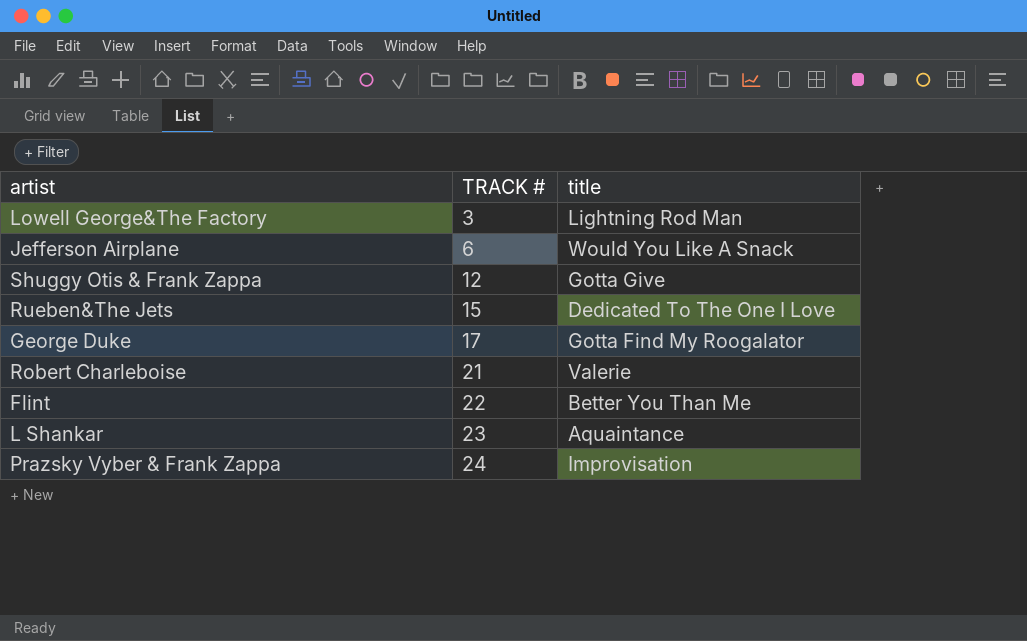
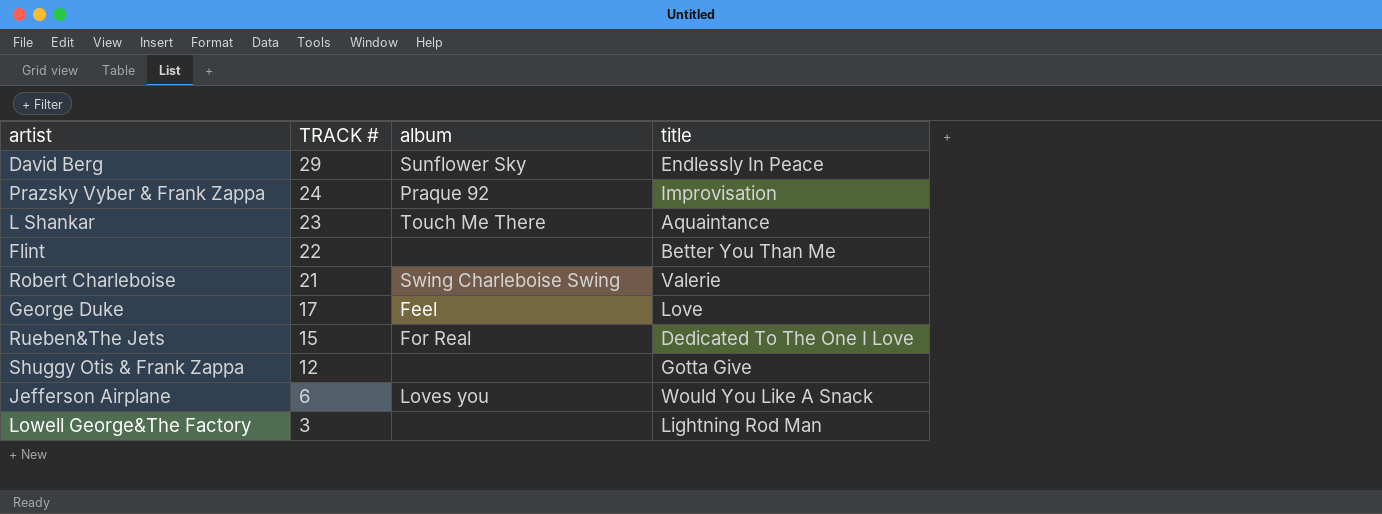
row order: TRACK # ascending -> TRACK # descending
column album | position: none -> 3
row David Berg: none -> 29 | Sunflower Sky | Endlessly In Peace
George Duke | title: Gotta Find My Roogalator -> Love

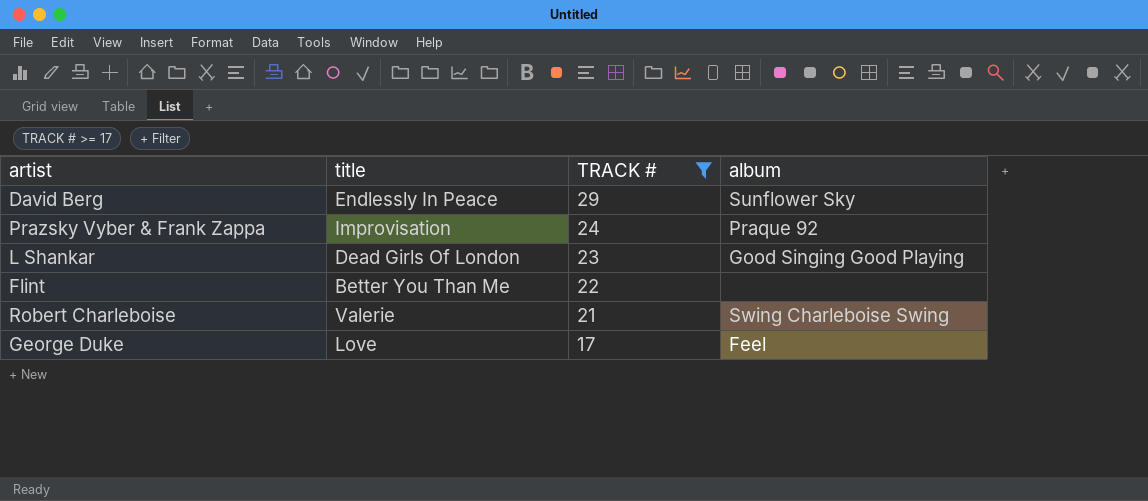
filter: none -> TRACK # >= 17
column title | position: 4 -> 2
L Shankar | title: Aquaintance -> Dead Girls Of London
L Shankar | album: Touch Me There -> Good Singing Good Playing

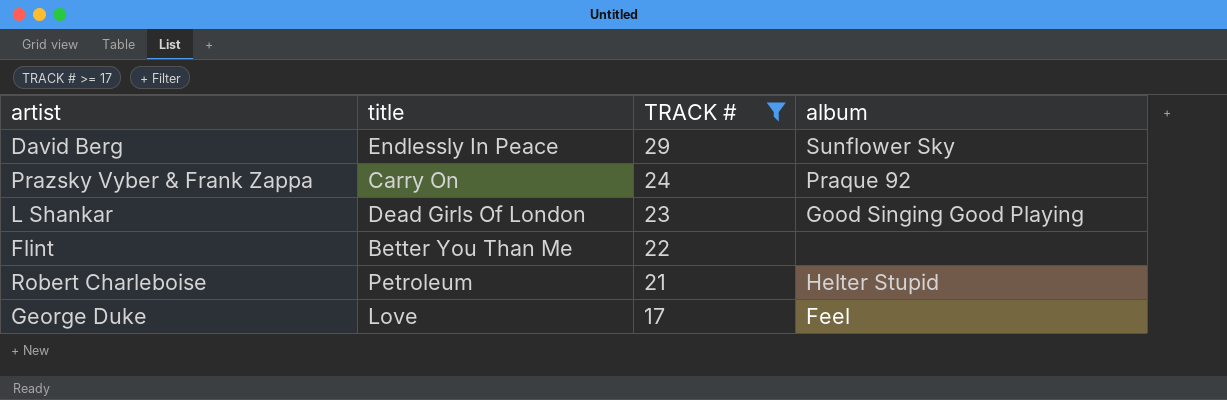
Prazsky Vyber & Frank Zappa | title: Improvisation -> Carry On
Robert Charleboise | title: Valerie -> Petroleum
Robert Charleboise | album: Swing Charleboise Swing -> Helter Stupid

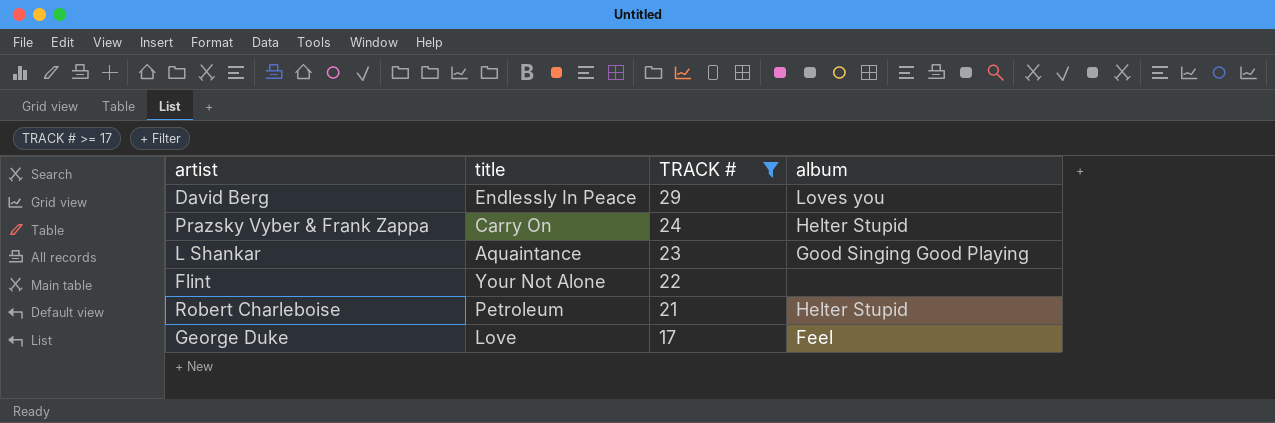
David Berg | album: Sunflower Sky -> Loves you
Prazsky Vyber & Frank Zappa | album: Praque 92 -> Helter Stupid
L Shankar | title: Dead Girls Of London -> Aquaintance
Flint | title: Better You Than Me -> Your Not Alone

